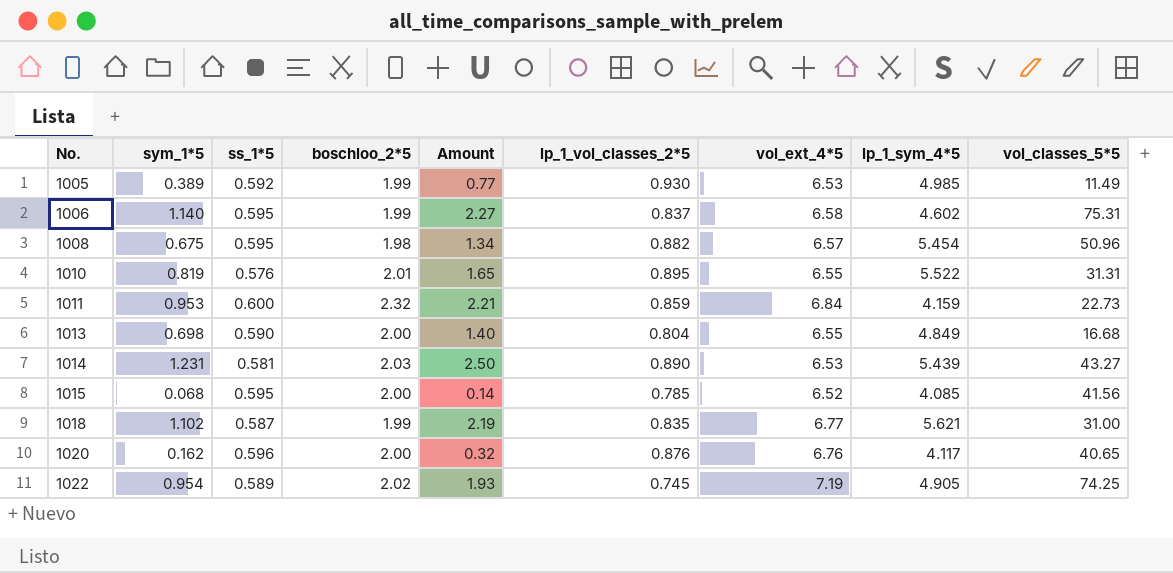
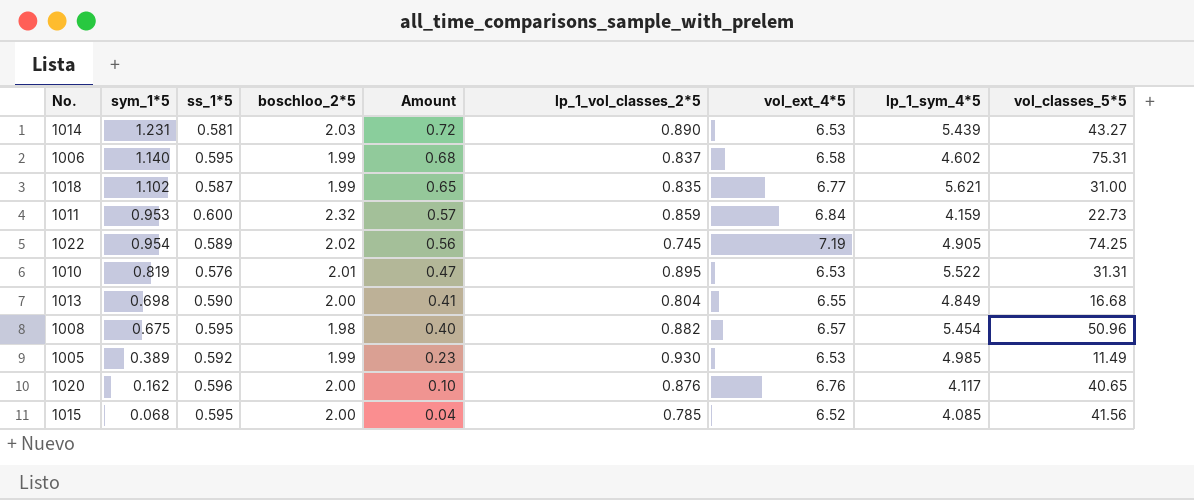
row order: No. ascending -> Amount descending
column Amount | formula: [sym_1*5] * [boschloo_2*5] -> [sym_1*5] * [ss_1*5]
1010 | vol_ext_4*5: 6.55 -> 6.53

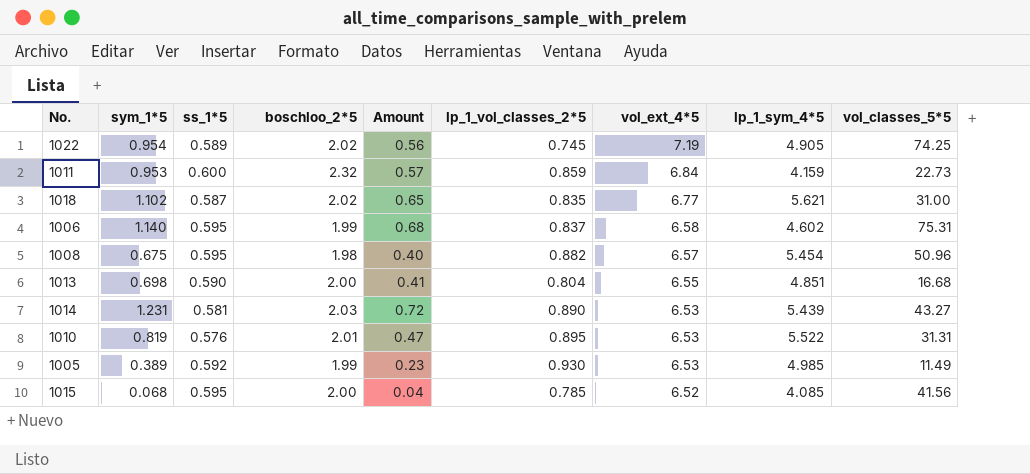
row order: Amount descending -> vol_ext_4*5 descending
row 1020: 0.162 | 0.596 | 2.00 | 0.10 | 0.876 | 6.76 | 4.117 | 40.65 -> none
1018 | boschloo_2*5: 1.99 -> 2.02
1013 | lp_1_sym_4*5: 4.849 -> 4.851

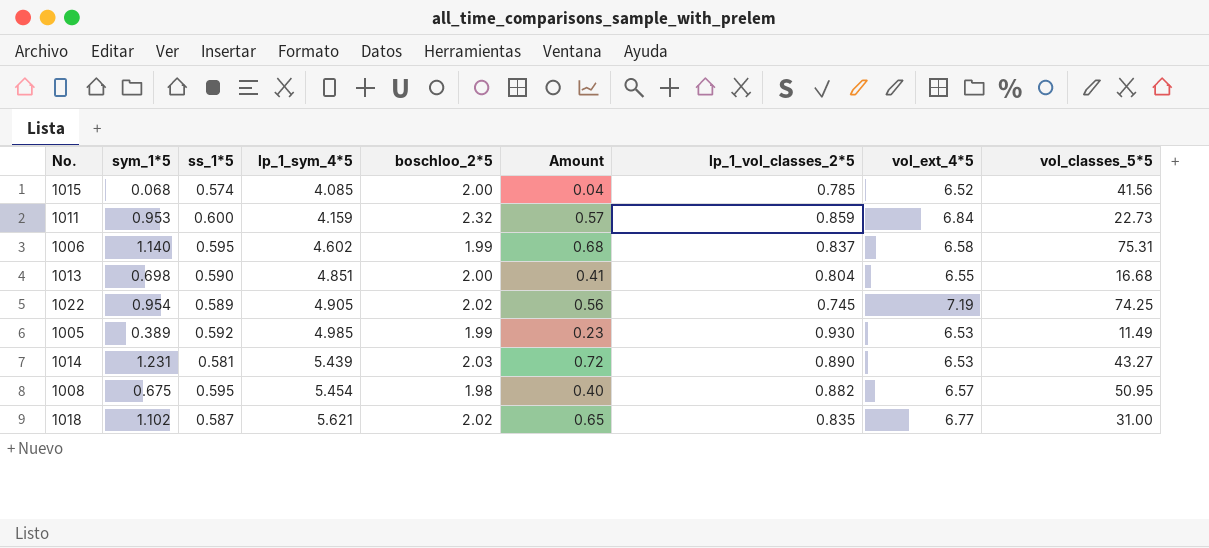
row order: vol_ext_4*5 descending -> lp_1_sym_4*5 ascending
column lp_1_sym_4*5 | position: 8 -> 4
row 1010: 0.819 | 0.576 | 2.01 | 0.47 | 0.895 | 6.53 | 5.522 | 31.31 -> none
1015 | ss_1*5: 0.595 -> 0.574
1008 | vol_classes_5*5: 50.96 -> 50.95

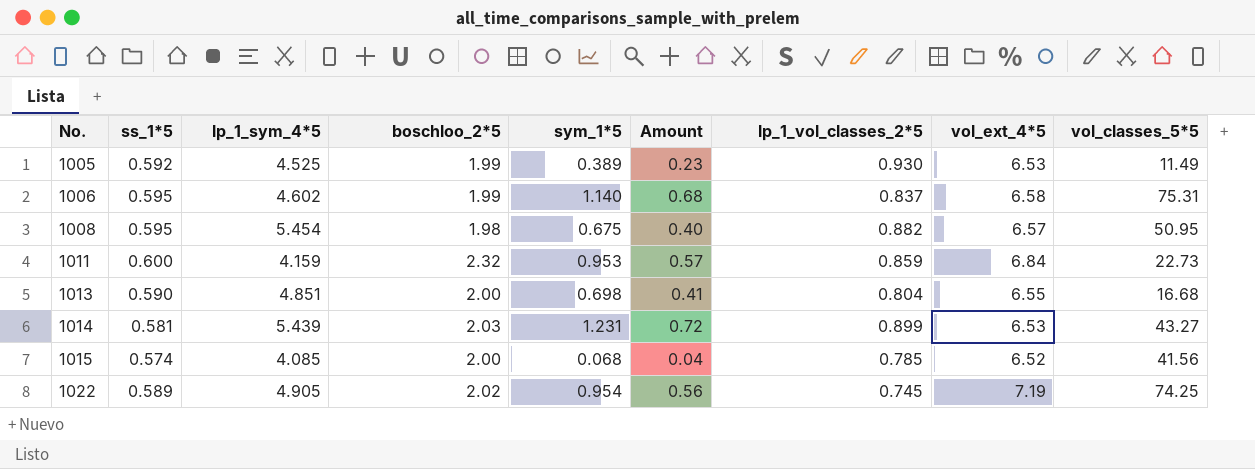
row order: lp_1_sym_4*5 ascending -> No. ascending
column sym_1*5 | position: 2 -> 5
row 1018: 1.102 | 0.587 | 5.621 | 2.02 | 0.65 | 0.835 | 6.77 | 31.00 -> none
1005 | lp_1_sym_4*5: 4.985 -> 4.525
1014 | lp_1_vol_classes_2*5: 0.890 -> 0.899

